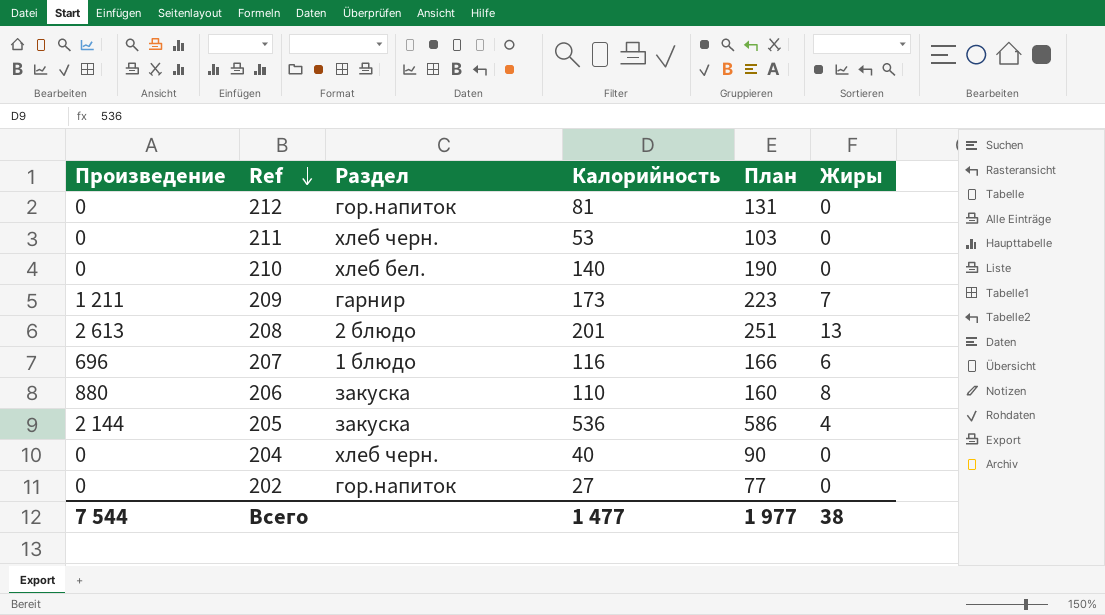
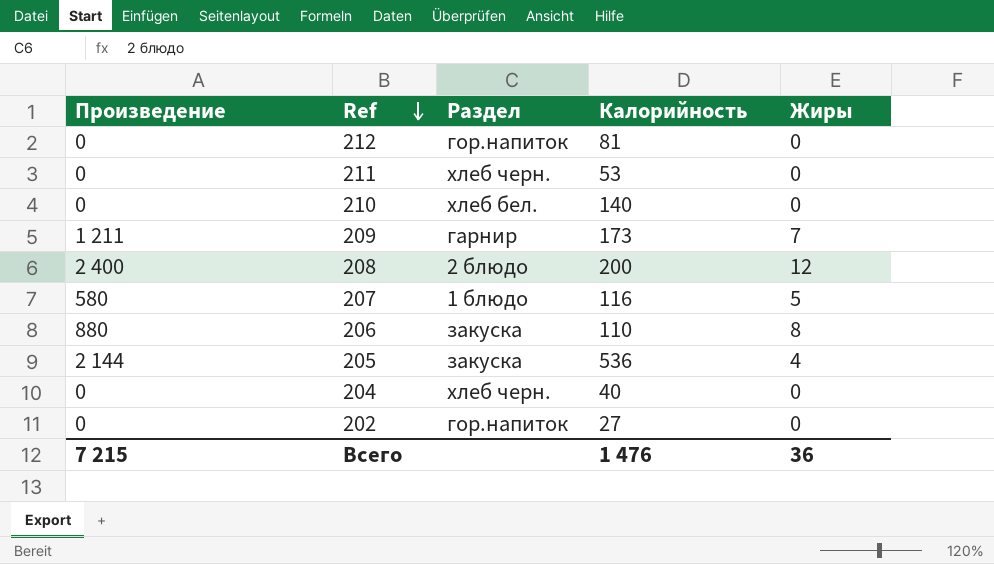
column План | formula: [Калорийность] + 50 -> none
208 | Произведение: 2 613 -> 2 400
208 | Калорийность: 201 -> 200
208 | Жиры: 13 -> 12
207 | Произведение: 696 -> 580
207 | Жиры: 6 -> 5
Всего | Произведение: 7 544 -> 7 215
Всего | Калорийность: 1 477 -> 1 476
Всего | Жиры: 38 -> 36

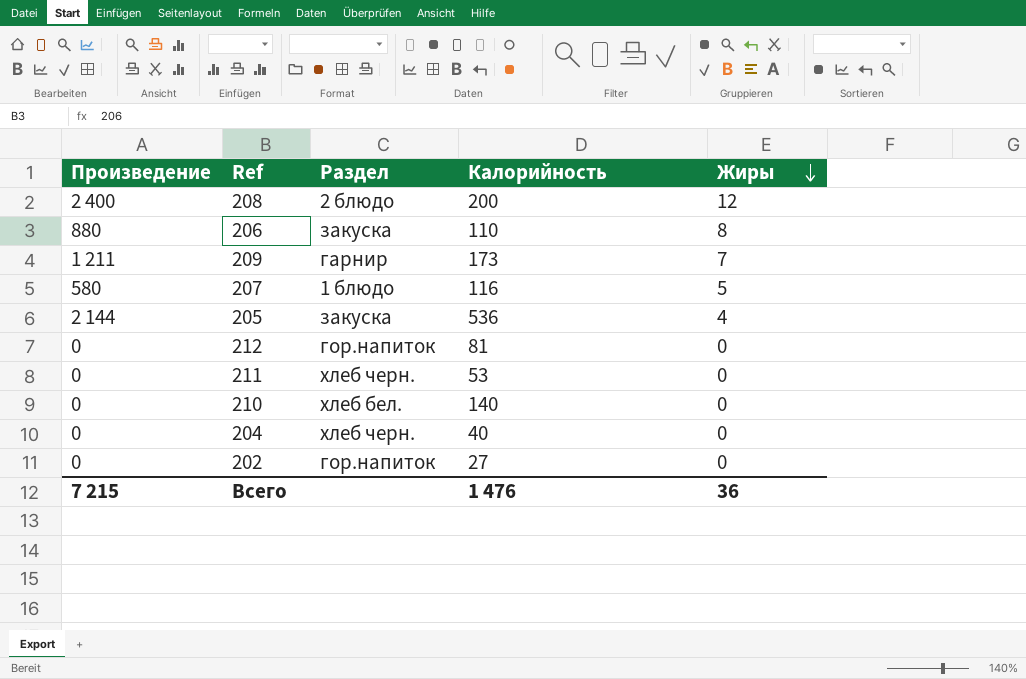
row order: Ref descending -> Жиры descending

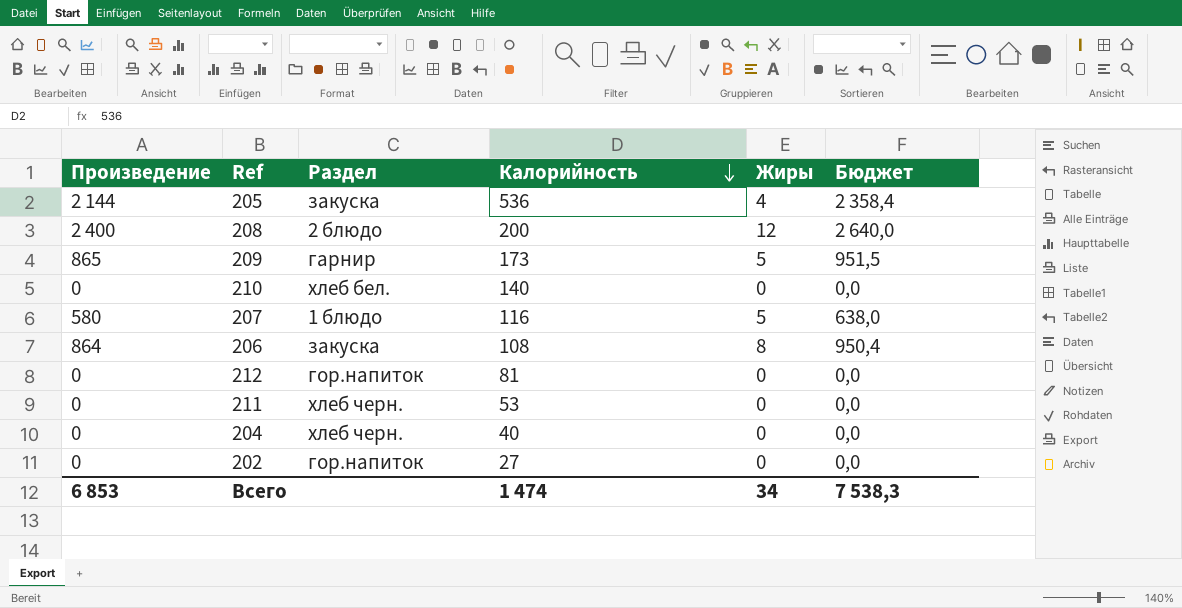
row order: Жиры descending -> Калорийность descending
column Бюджет | formula: none -> [Произведение] * 1,1
209 | Произведение: 1 211 -> 865
209 | Жиры: 7 -> 5
206 | Произведение: 880 -> 864
206 | Калорийность: 110 -> 108
Всего | Произведение: 7 215 -> 6 853
Всего | Калорийность: 1 476 -> 1 474
Всего | Жиры: 36 -> 34

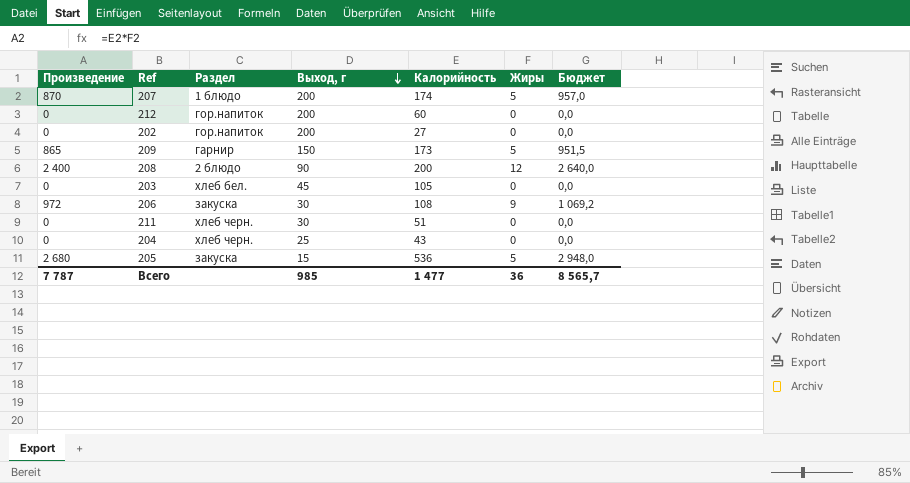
row order: Калорийность descending -> Выход, г descending
column Выход, г | position: none -> 4
row 210: 0 | хлеб бел. | 140 | 0 | 0,0 -> none
207 | Произведение: 580 -> 870
207 | Калорийность: 116 -> 174
207 | Бюджет: 638,0 -> 957,0
212 | Калорийность: 81 -> 60
row 203: none -> 0 | хлеб бел. | 45 | 105 | 0 | 0,0
206 | Произведение: 864 -> 972
206 | Жиры: 8 -> 9
206 | Бюджет: 950,4 -> 1 069,2
211 | Калорийность: 53 -> 51
204 | Калорийность: 40 -> 43
205 | Произведение: 2 144 -> 2 680
205 | Жиры: 4 -> 5
205 | Бюджет: 2 358,4 -> 2 948,0
Всего | Произведение: 6 853 -> 7 787
Всего | Калорийность: 1 474 -> 1 477
Всего | Жиры: 34 -> 36
Всего | Бюджет: 7 538,3 -> 8 565,7

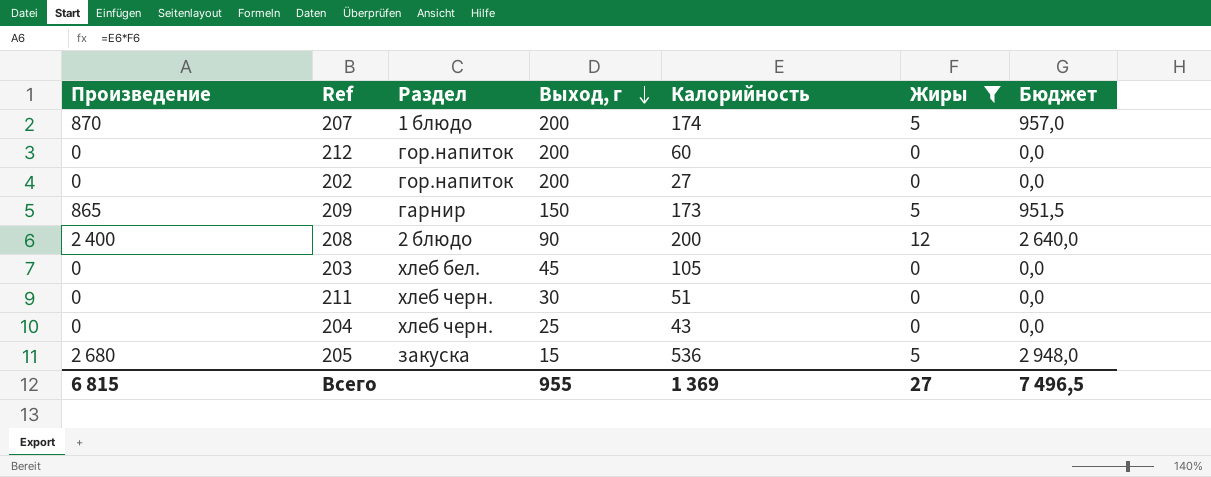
filter: none -> Жиры != 9
Всего | Произведение: 7 787 -> 6 815
Всего | Выход, г: 985 -> 955
Всего | Калорийность: 1 477 -> 1 369
Всего | Жиры: 36 -> 27
Всего | Бюджет: 8 565,7 -> 7 496,5

